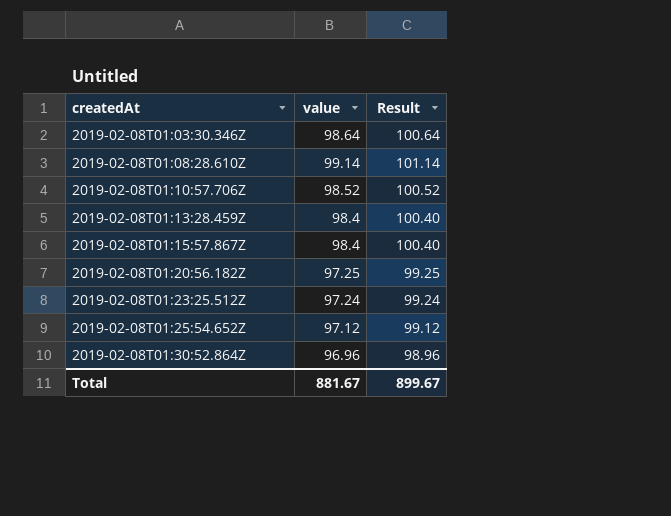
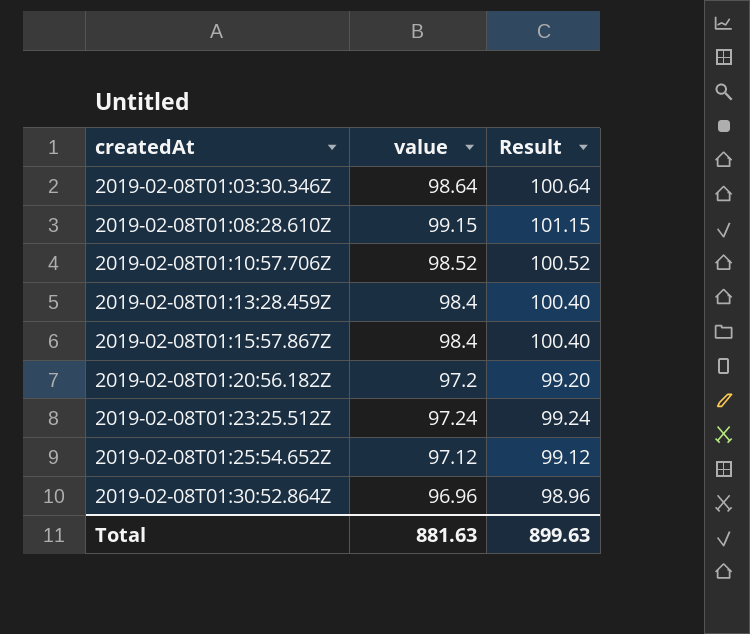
2019-02-08T01:08:28.610Z | value: 99.14 -> 99.15
2019-02-08T01:08:28.610Z | Result: 101.14 -> 101.15
2019-02-08T01:20:56.182Z | value: 97.25 -> 97.2
2019-02-08T01:20:56.182Z | Result: 99.25 -> 99.20
Total | value: 881.67 -> 881.63
Total | Result: 899.67 -> 899.63

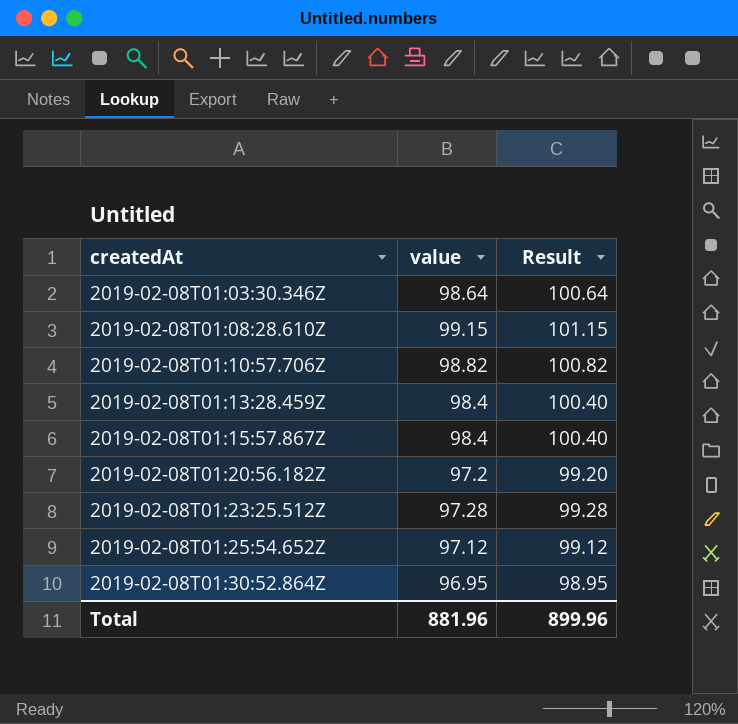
2019-02-08T01:10:57.706Z | value: 98.52 -> 98.82
2019-02-08T01:10:57.706Z | Result: 100.52 -> 100.82
2019-02-08T01:23:25.512Z | value: 97.24 -> 97.28
2019-02-08T01:23:25.512Z | Result: 99.24 -> 99.28
2019-02-08T01:30:52.864Z | value: 96.96 -> 96.95
2019-02-08T01:30:52.864Z | Result: 98.96 -> 98.95
Total | value: 881.63 -> 881.96
Total | Result: 899.63 -> 899.96

